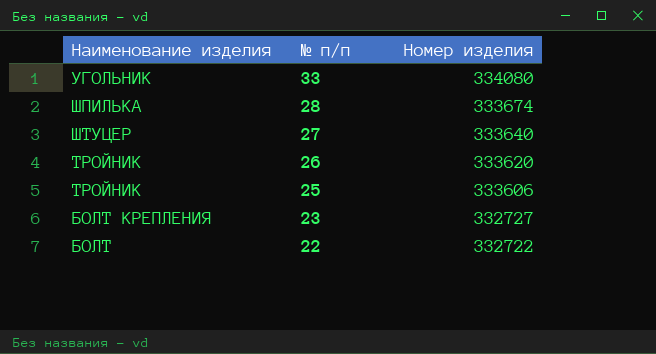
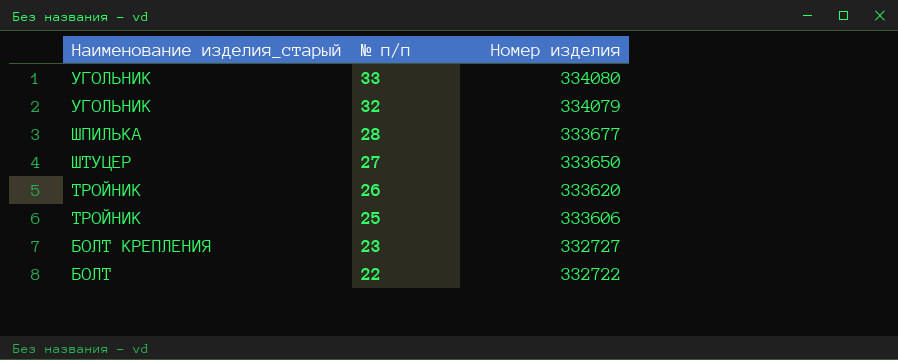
column name: Наименование изделия -> Наименование изделия_старый
row 32: none -> УГОЛЬНИК | 334079
28 | Номер изделия: 333674 -> 333677
27 | Номер изделия: 333640 -> 333650

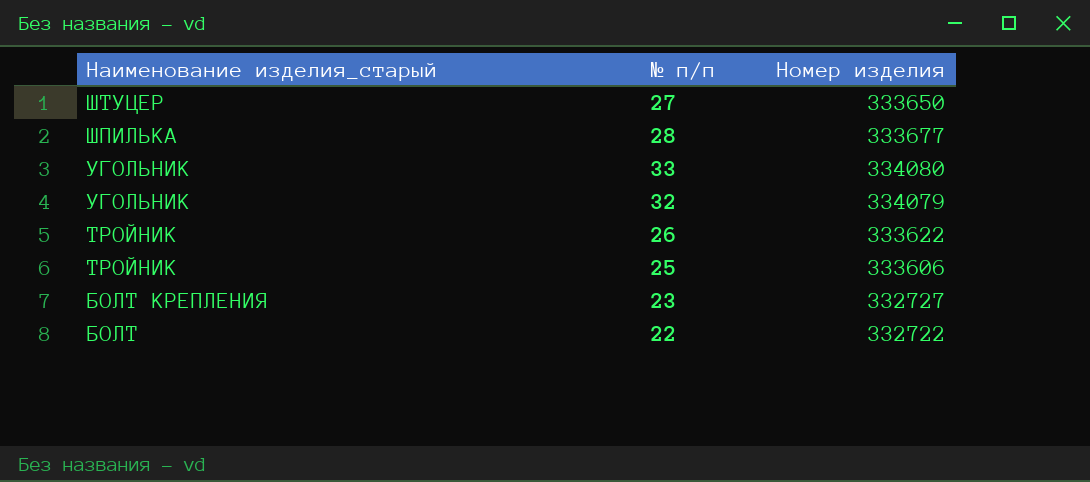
row order: № п/п descending -> Наименование изделия_старый descending
26 | Номер изделия: 333620 -> 333622

